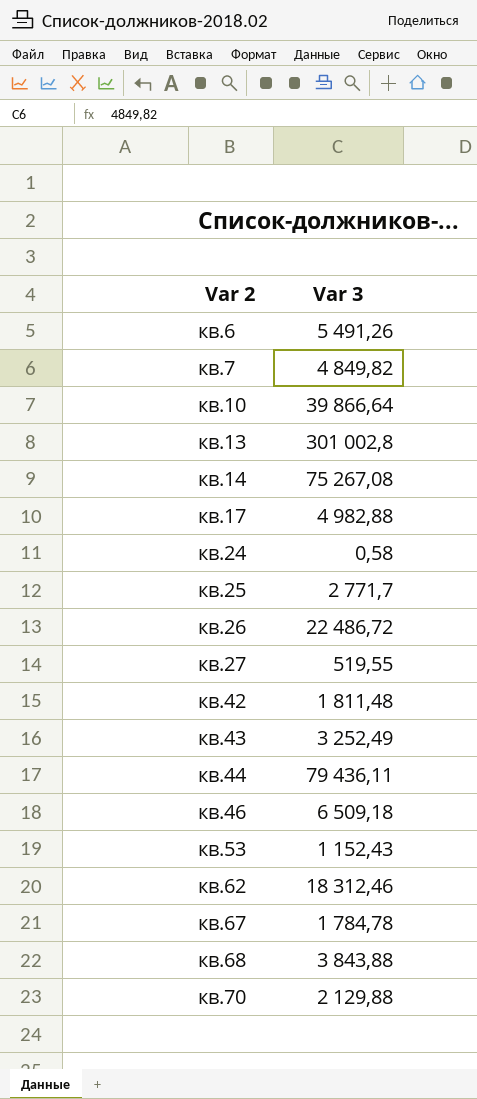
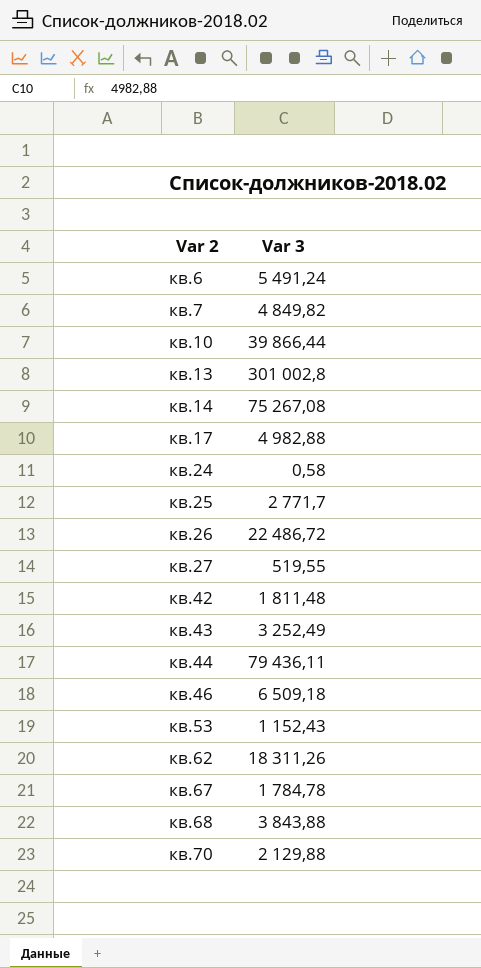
кв.6 | Var 3: 5 491,26 -> 5 491,24
кв.10 | Var 3: 39 866,64 -> 39 866,44
кв.62 | Var 3: 18 312,46 -> 18 311,26

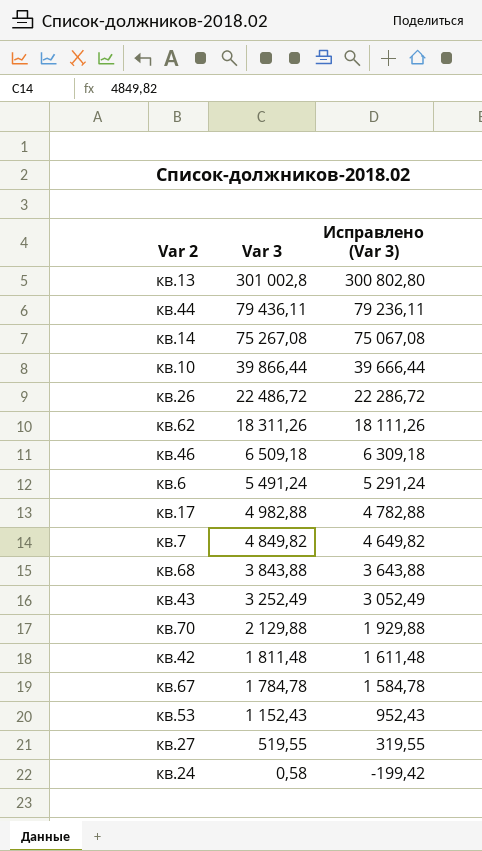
row order: Var 2 ascending -> Var 3 descending
column Исправлено (Var 3) | formula: none -> [Var 3] - 200
row кв.25: 2 771,7 -> none

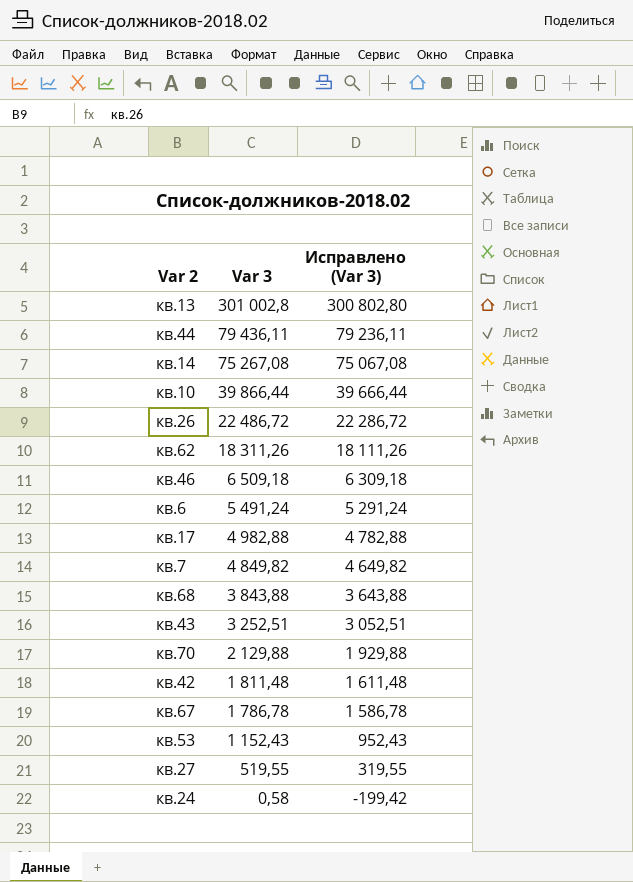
кв.43 | Var 3: 3 252,49 -> 3 252,51
кв.43 | Исправлено (Var 3): 3 052,49 -> 3 052,51
кв.67 | Var 3: 1 784,78 -> 1 786,78
кв.67 | Исправлено (Var 3): 1 584,78 -> 1 586,78

